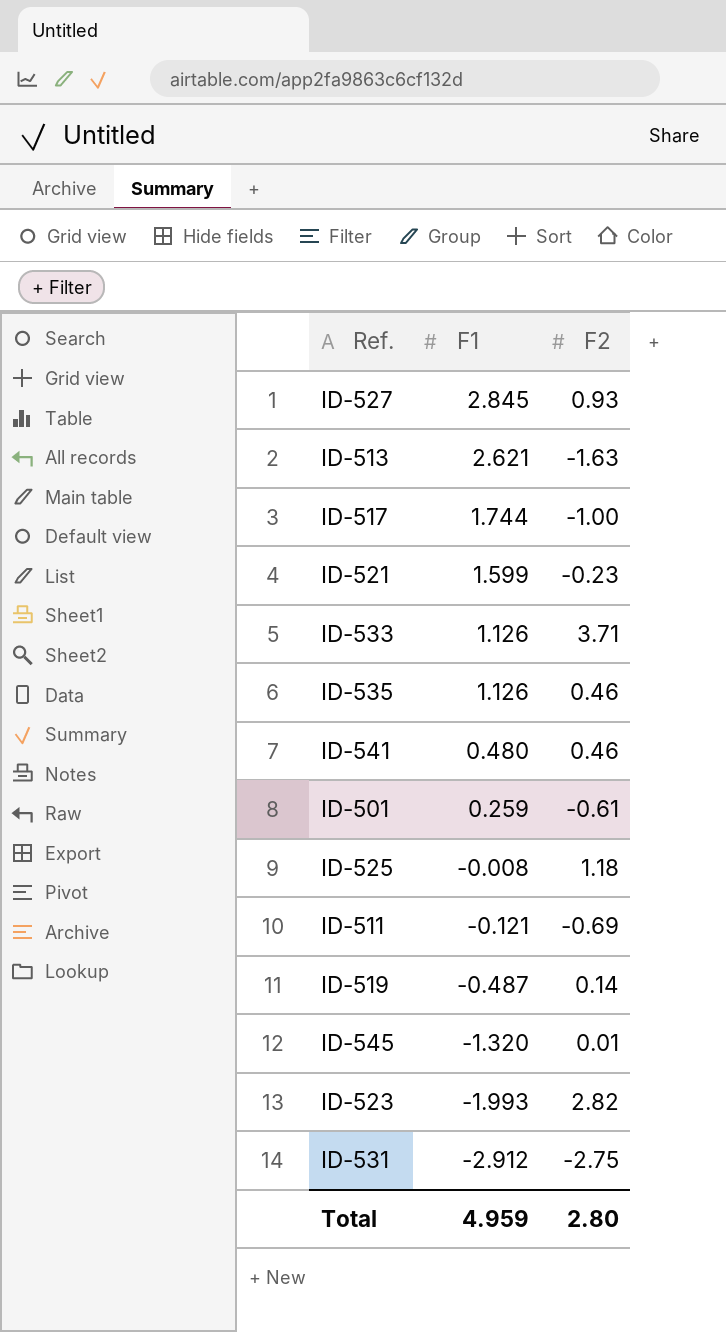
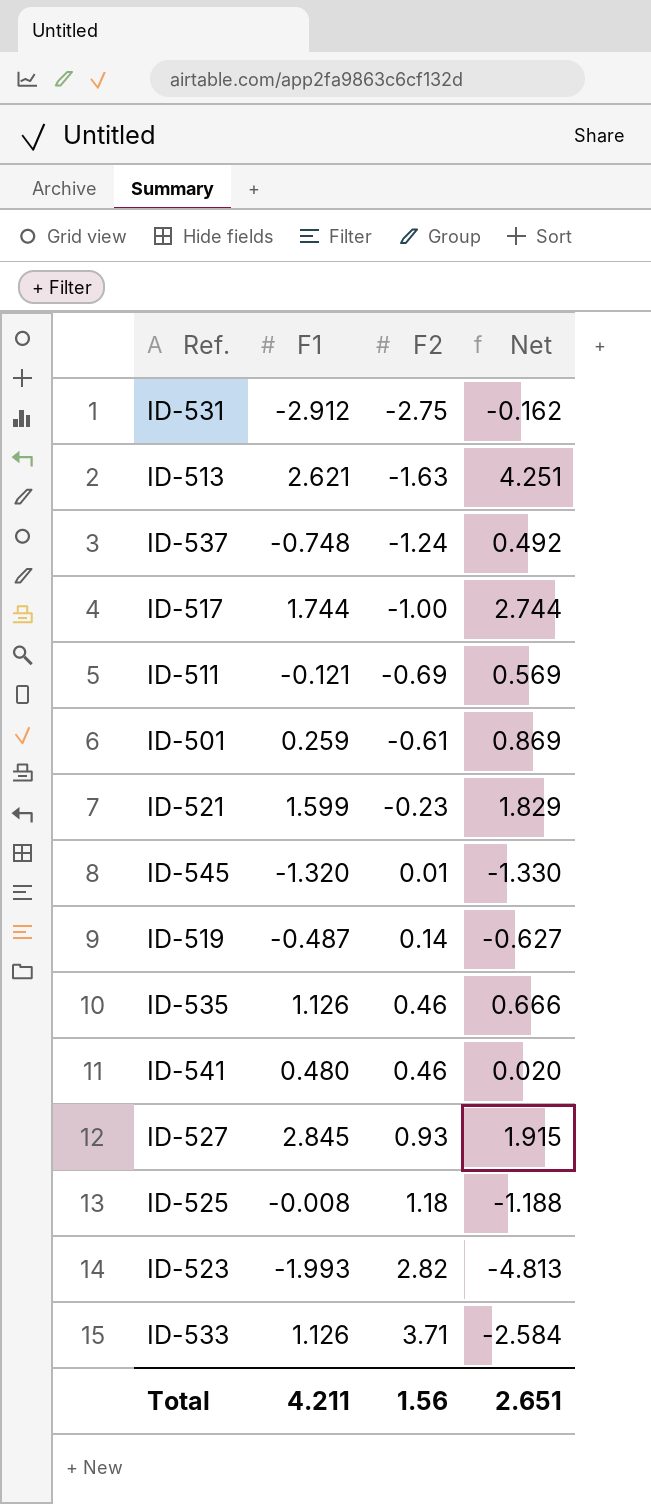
row order: F1 descending -> F2 ascending
column Net | formula: none -> [F1] - [F2]
row ID-537: none -> -0.748 | -1.24 | 0.492
Total | F1: 4.959 -> 4.211
Total | F2: 2.80 -> 1.56

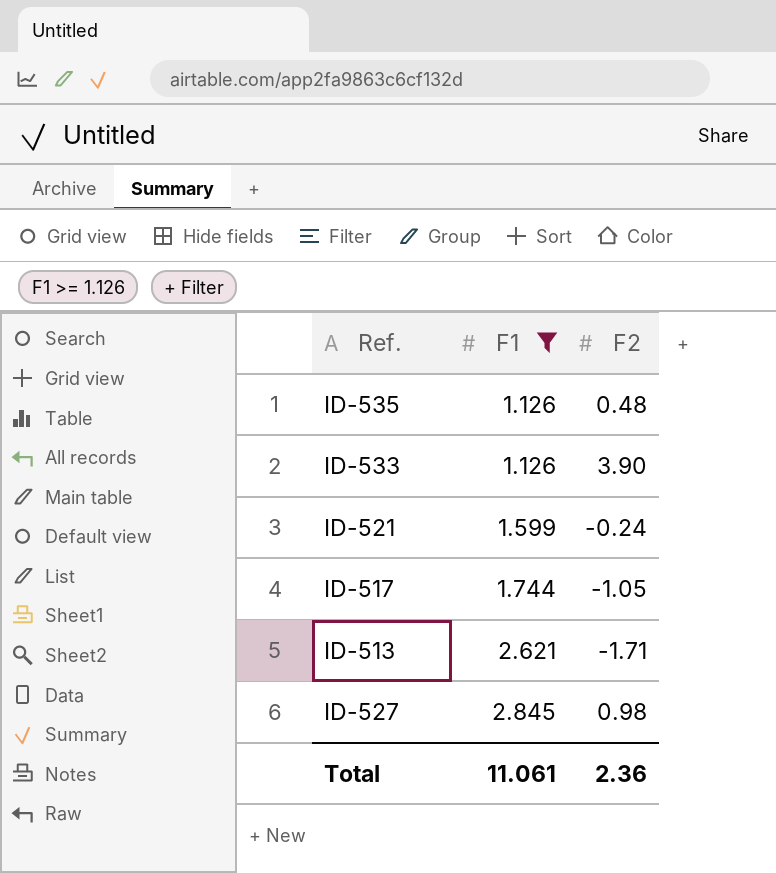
filter: none -> F1 >= 1.126
row order: F2 ascending -> F1 ascending
column Net | formula: [F1] - [F2] -> none
ID-535 | F2: 0.46 -> 0.48
ID-533 | F2: 3.71 -> 3.90
ID-521 | F2: -0.23 -> -0.24
ID-517 | F2: -1.00 -> -1.05
ID-513 | F2: -1.63 -> -1.71
ID-527 | F2: 0.93 -> 0.98
Total | F1: 4.211 -> 11.061
Total | F2: 1.56 -> 2.36

